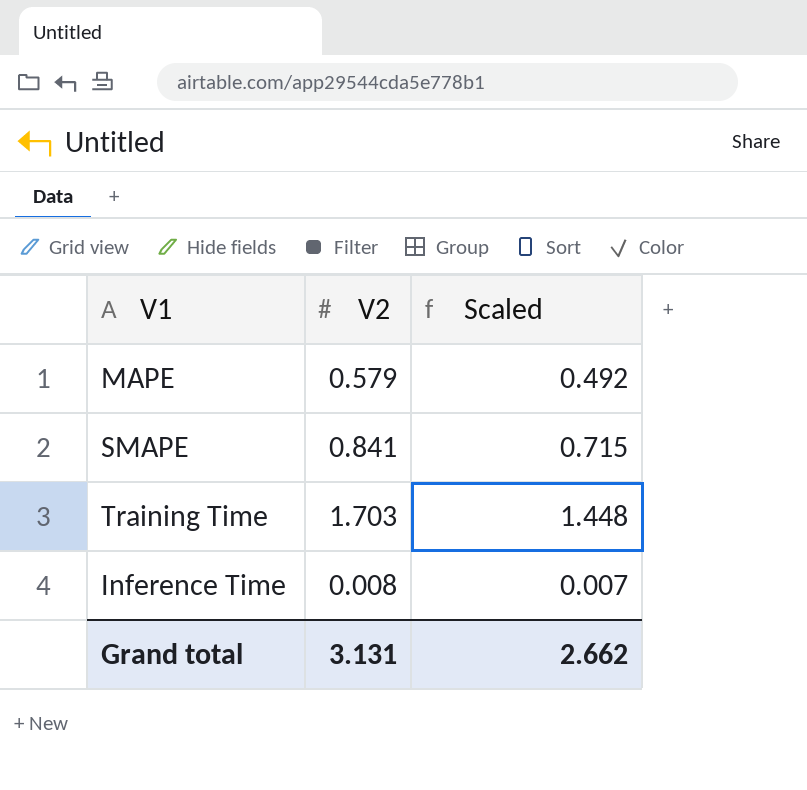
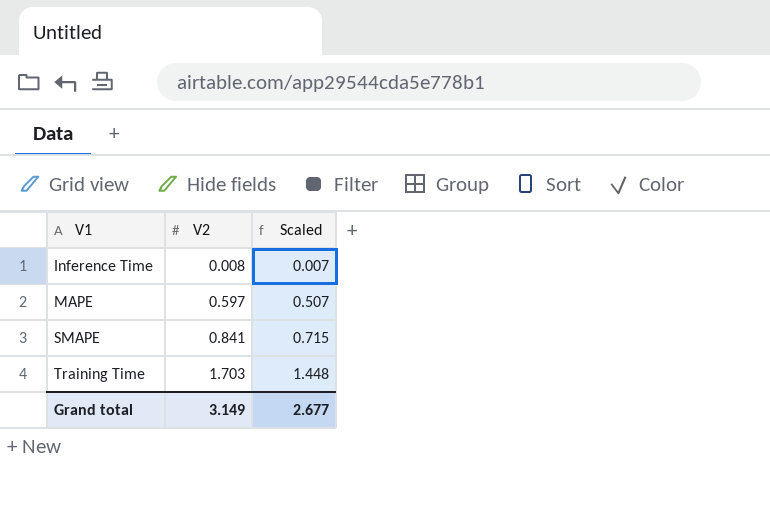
row order: none -> V1 ascending
MAPE | V2: 0.579 -> 0.597
MAPE | Scaled: 0.492 -> 0.507
Grand total | V2: 3.131 -> 3.149
Grand total | Scaled: 2.662 -> 2.677

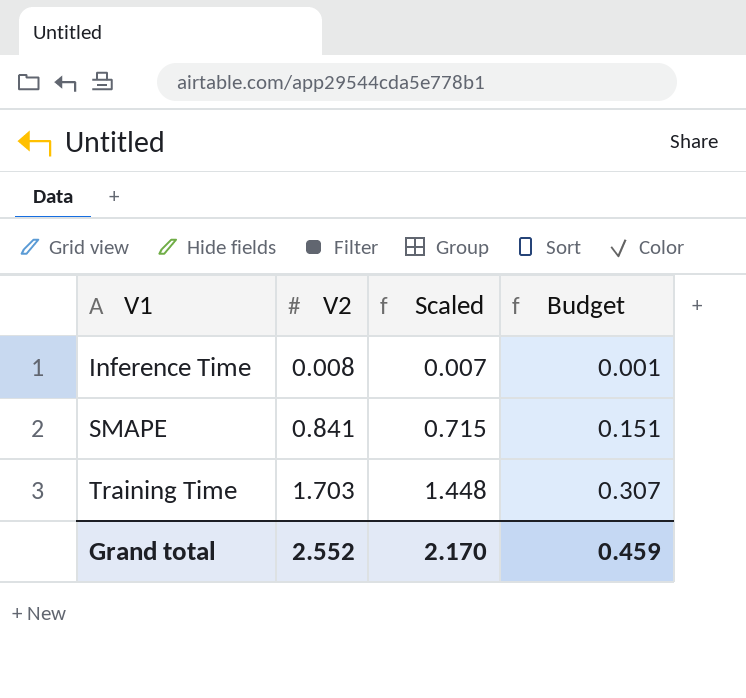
column Budget | formula: none -> [V2] * 0.18
row MAPE: 0.597 | 0.507 -> none
Grand total | V2: 3.149 -> 2.552
Grand total | Scaled: 2.677 -> 2.170

